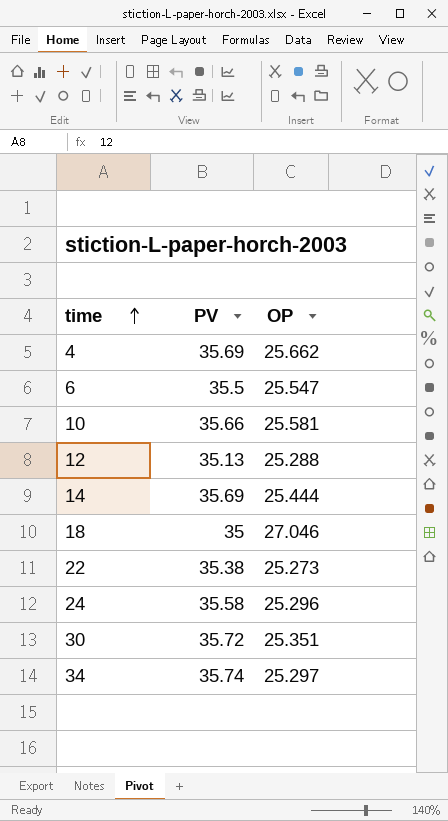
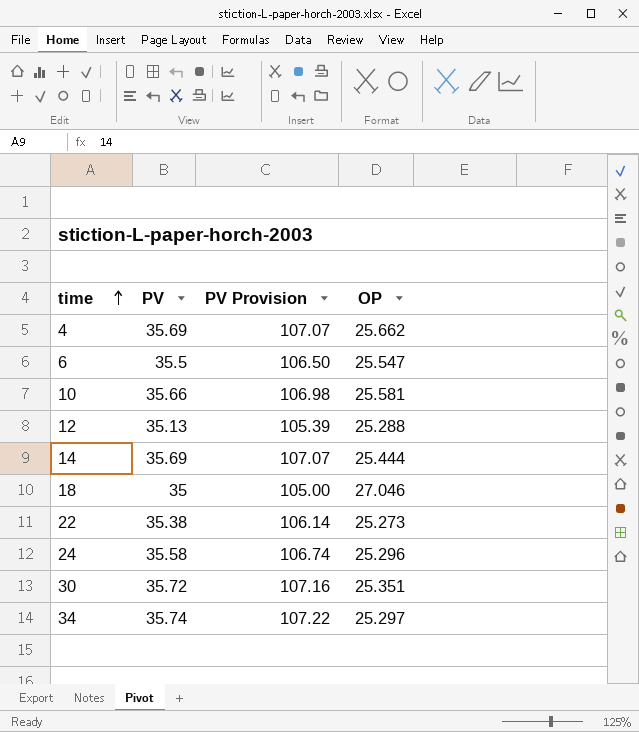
column PV Provision | formula: none -> [PV] * 3

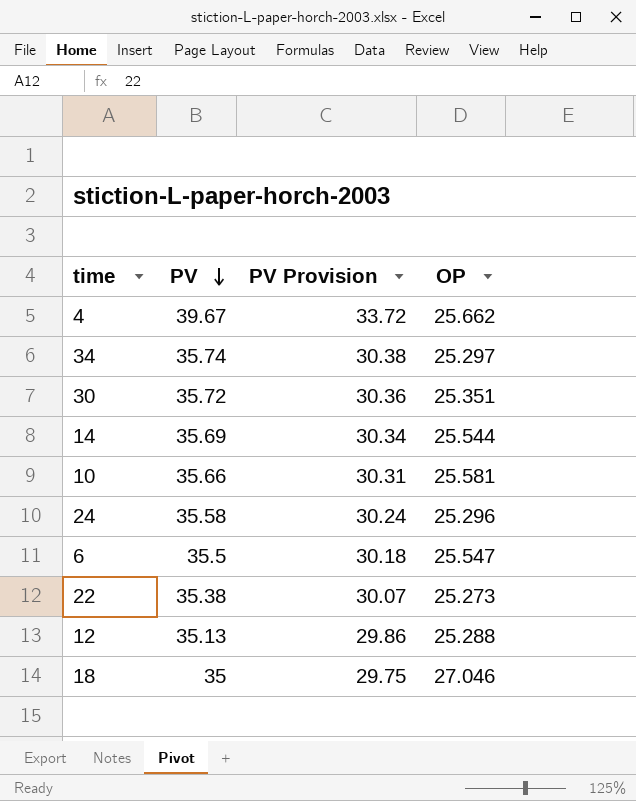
row order: time ascending -> PV descending
column PV Provision | formula: [PV] * 3 -> [PV] * 0.85
4 | PV: 35.69 -> 39.67
14 | OP: 25.444 -> 25.544

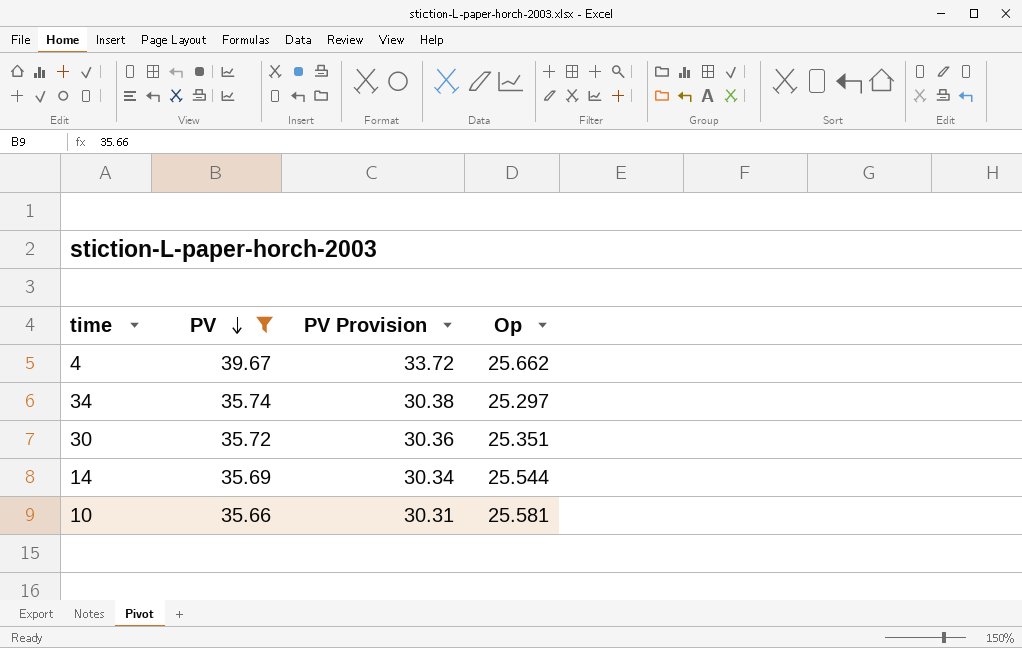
filter: none -> PV >= 35.66
column name: OP -> Op

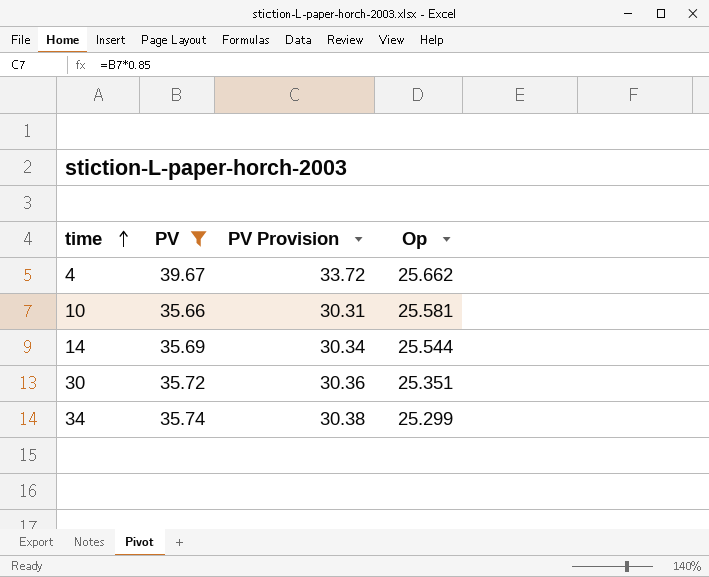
row order: PV descending -> time ascending
34 | Op: 25.297 -> 25.299

